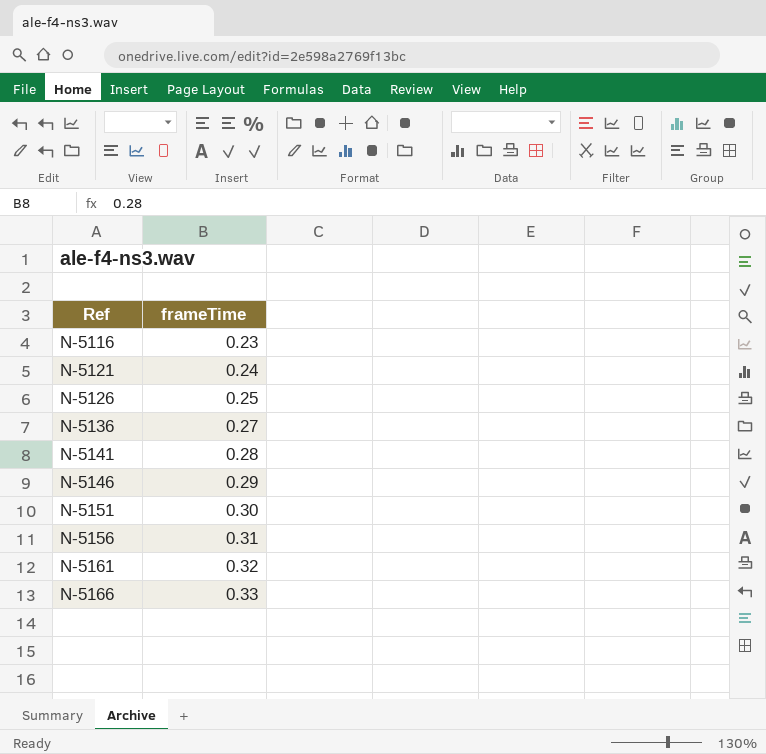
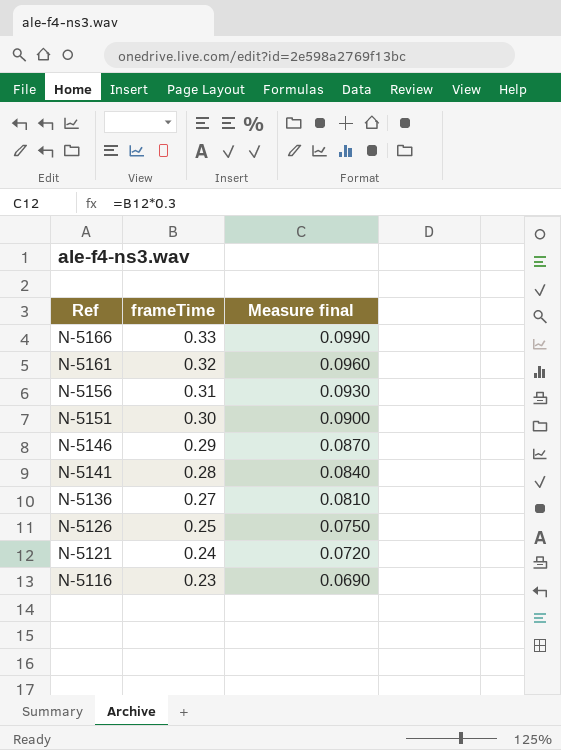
row order: Ref ascending -> Ref descending
column Measure final | formula: none -> [frameTime] * 0.3

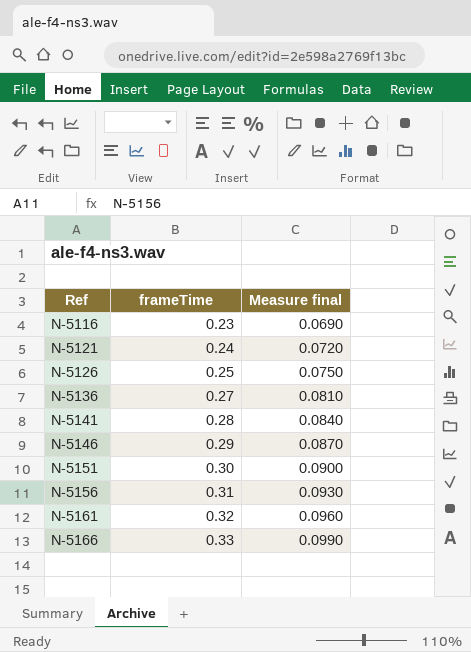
row order: Ref descending -> Ref ascending

